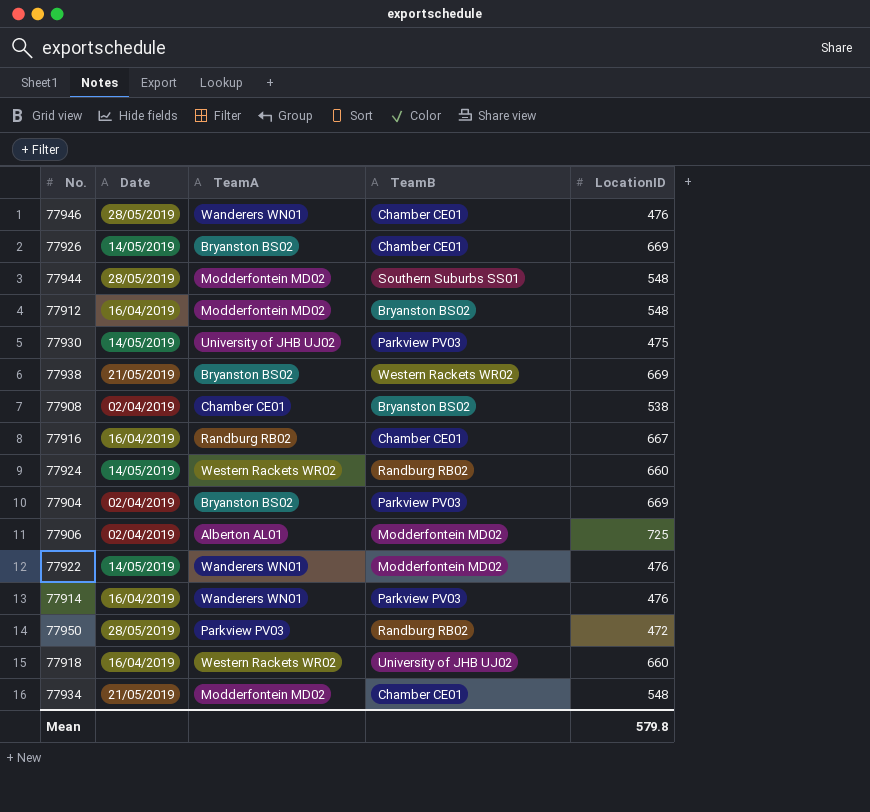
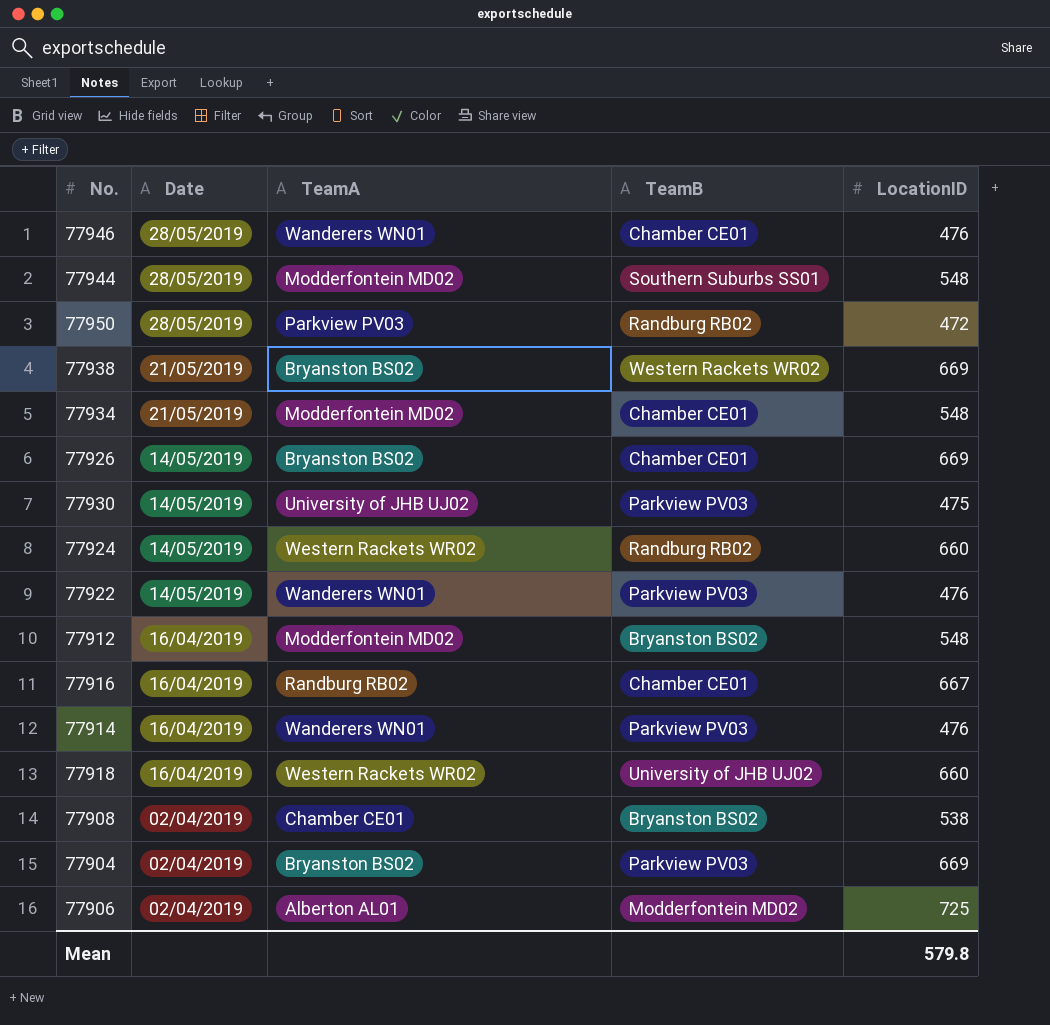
row order: none -> Date descending
77922 | TeamB: Modderfontein MD02 -> Parkview PV03

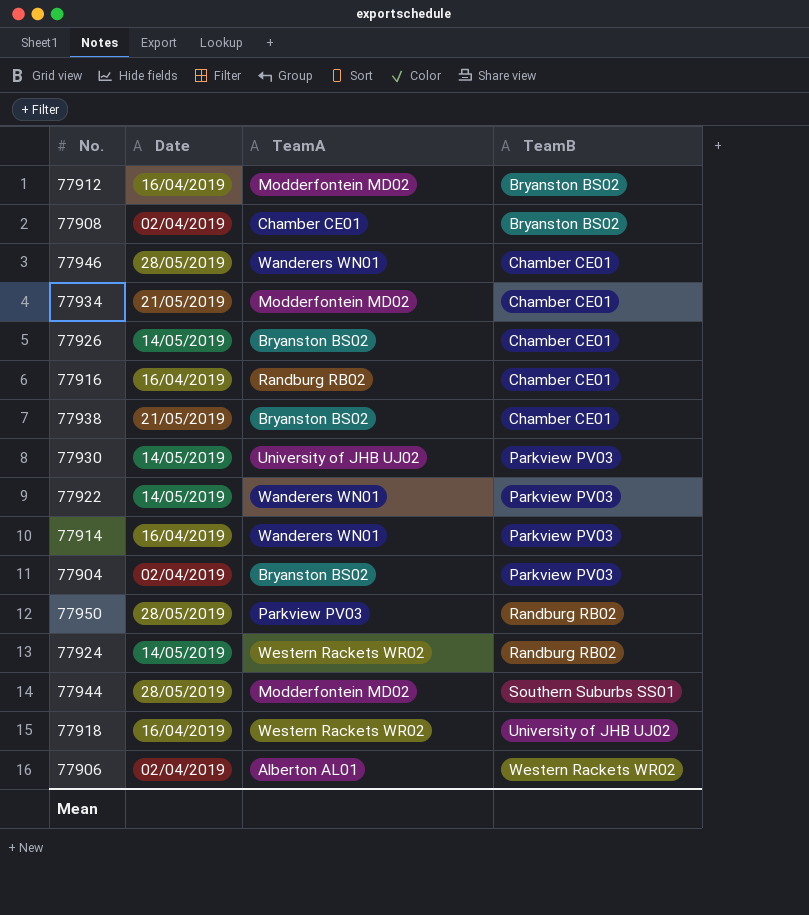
row order: Date descending -> TeamB ascending
column LocationID | position: 5 -> none
77938 | TeamB: Western Rackets WR02 -> Chamber CE01
77906 | TeamB: Modderfontein MD02 -> Western Rackets WR02

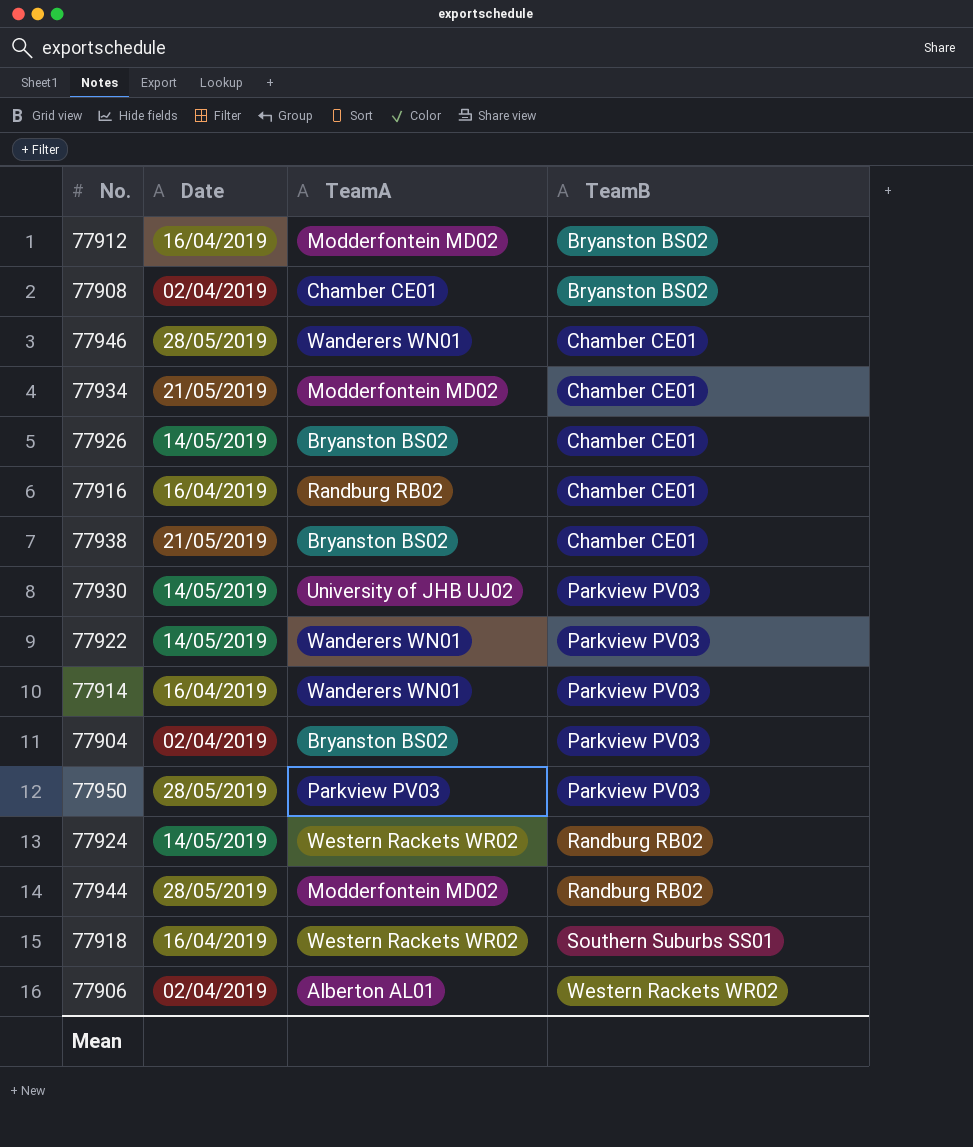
77950 | TeamB: Randburg RB02 -> Parkview PV03
77944 | TeamB: Southern Suburbs SS01 -> Randburg RB02
77918 | TeamB: University of JHB UJ02 -> Southern Suburbs SS01

